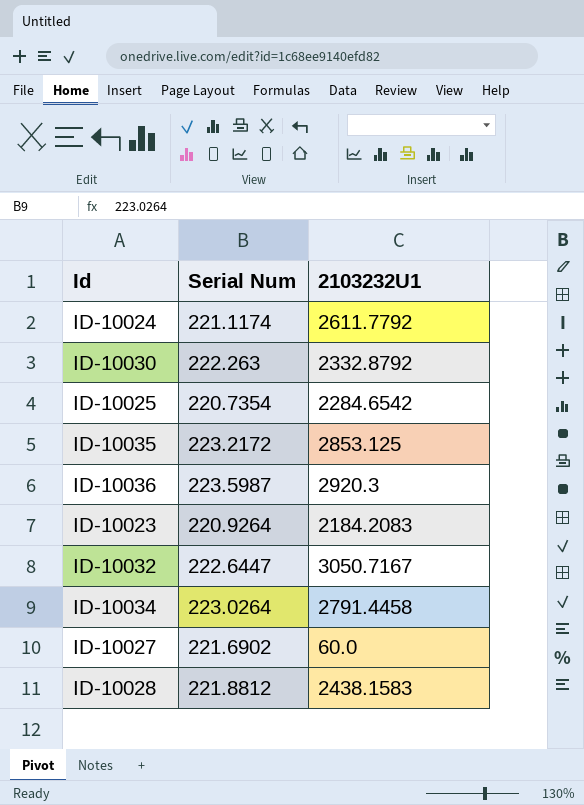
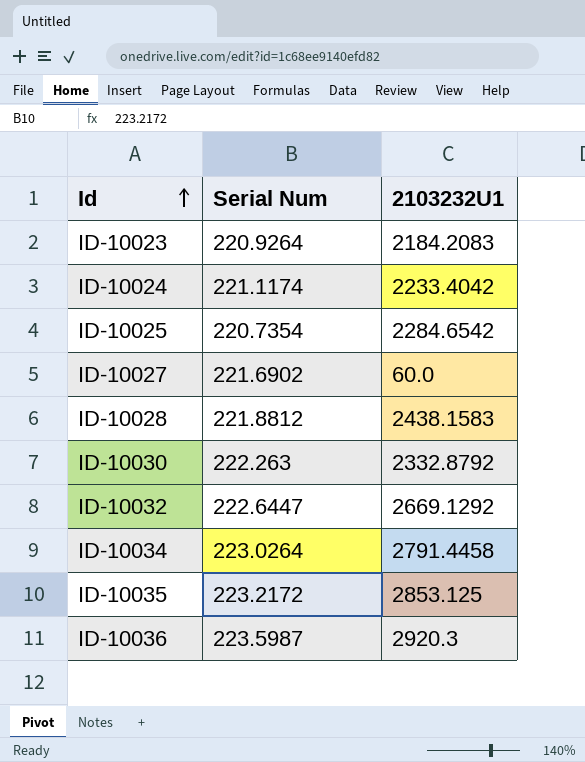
row order: none -> Id ascending
ID-10024 | 2103232U1: 2611.7792 -> 2233.4042
ID-10032 | 2103232U1: 3050.7167 -> 2669.1292

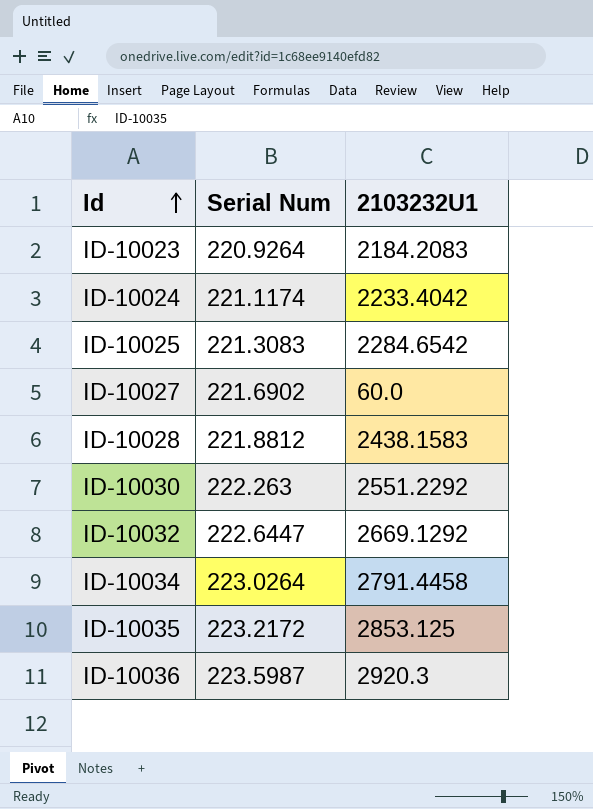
ID-10025 | Serial Num: 220.7354 -> 221.3083
ID-10030 | 2103232U1: 2332.8792 -> 2551.2292

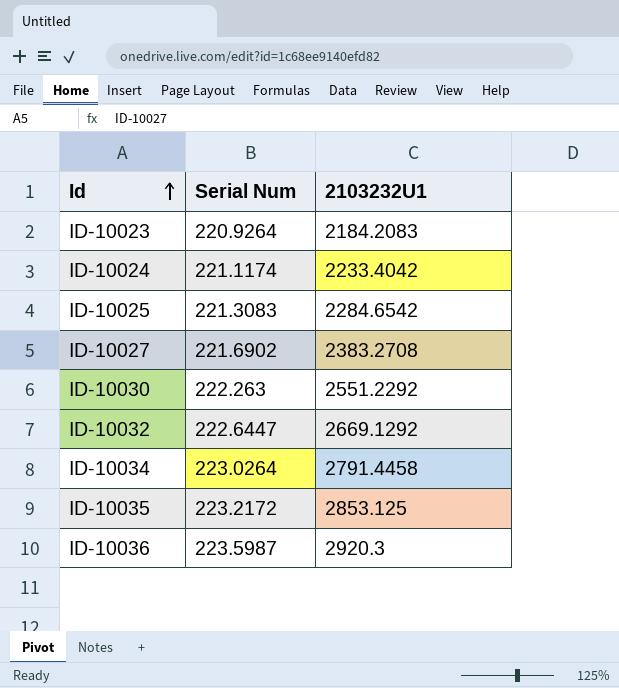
row ID-10028: 221.8812 | 2438.1583 -> none
ID-10027 | 2103232U1: 60.0 -> 2383.2708

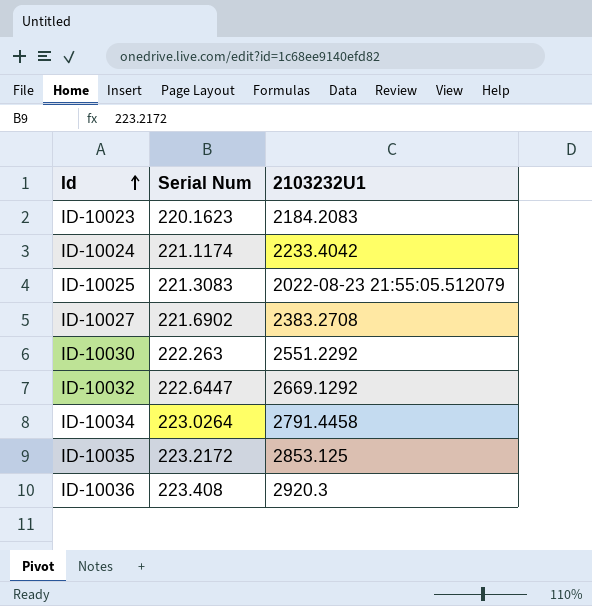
ID-10023 | Serial Num: 220.9264 -> 220.1623
ID-10025 | 2103232U1: 2284.6542 -> 2022-08-23 21:55:05.512079
ID-10036 | Serial Num: 223.5987 -> 223.408

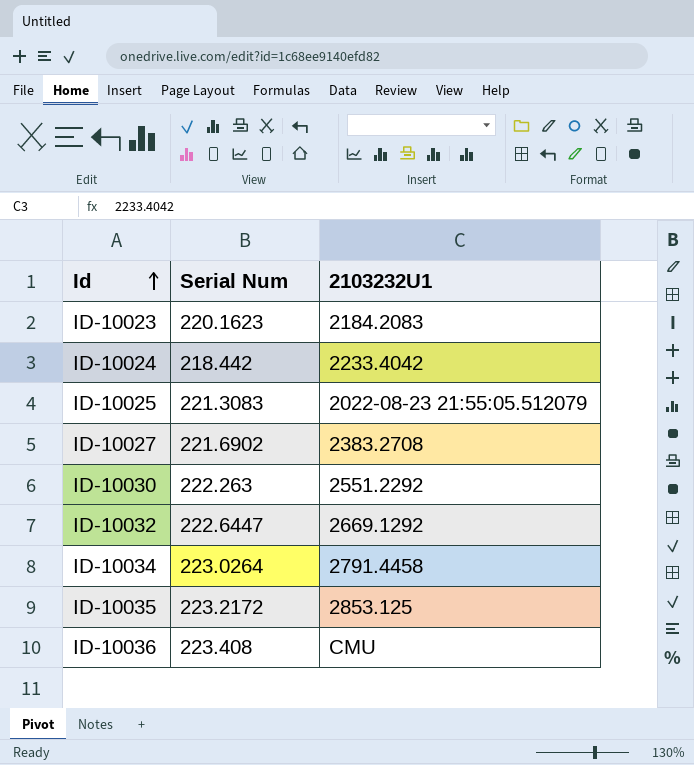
ID-10024 | Serial Num: 221.1174 -> 218.442
ID-10036 | 2103232U1: 2920.3 -> CMU

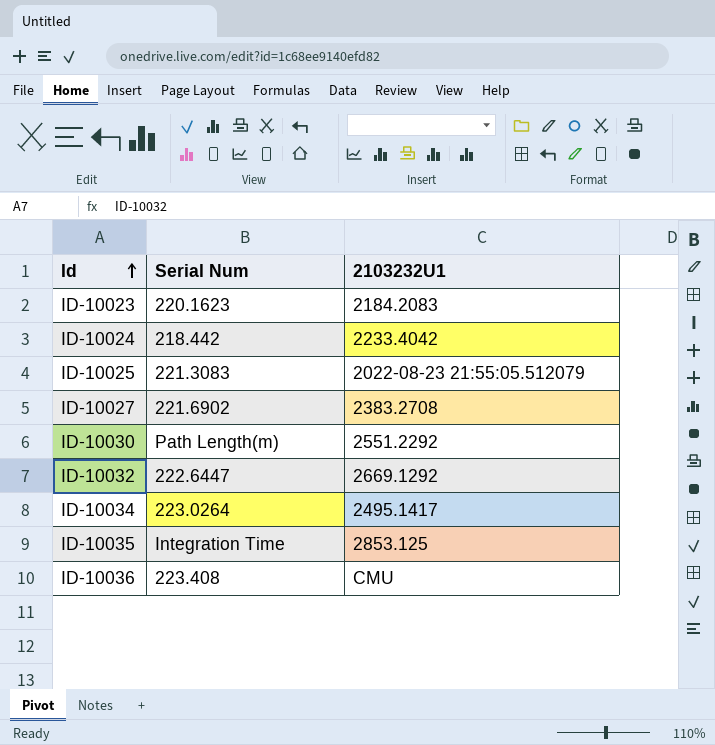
ID-10030 | Serial Num: 222.263 -> Path Length(m)
ID-10034 | 2103232U1: 2791.4458 -> 2495.1417
ID-10035 | Serial Num: 223.2172 -> Integration Time

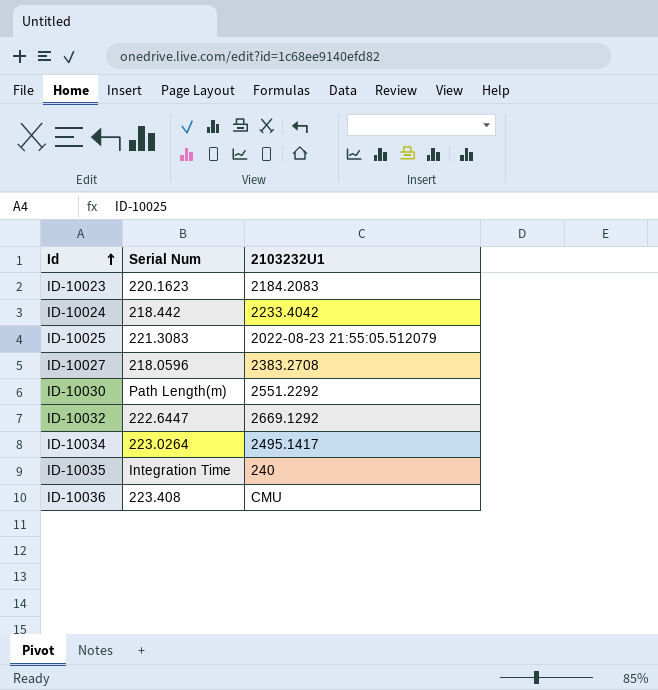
ID-10027 | Serial Num: 221.6902 -> 218.0596
ID-10035 | 2103232U1: 2853.125 -> 240

